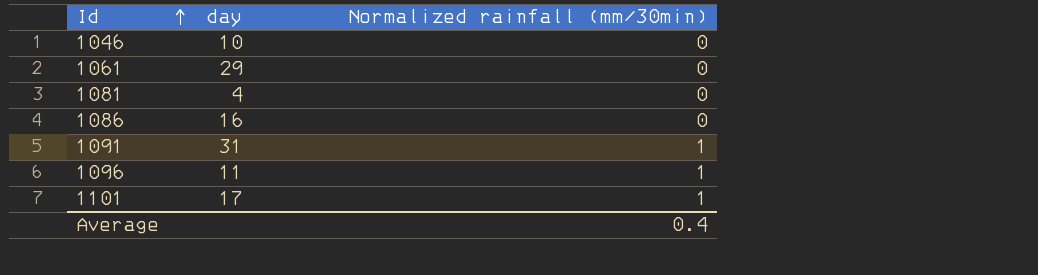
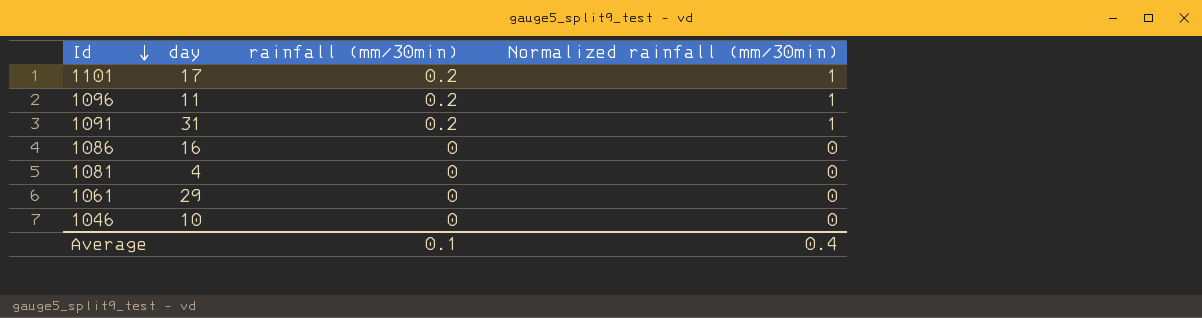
row order: Id ascending -> Id descending
column rainfall (mm/30min) | position: none -> 3

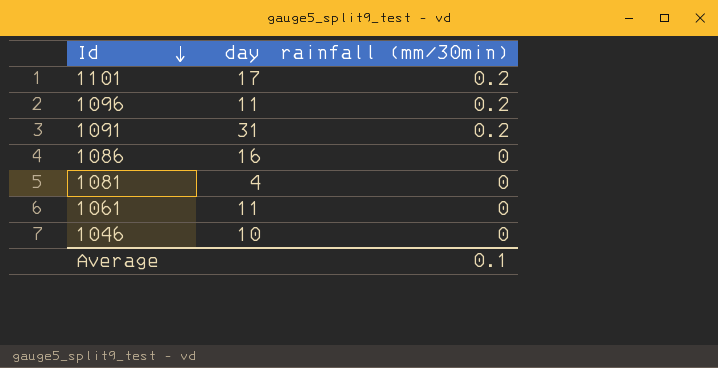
column Normalized rainfall (mm/30min) | position: 4 -> none
1061 | day: 29 -> 11

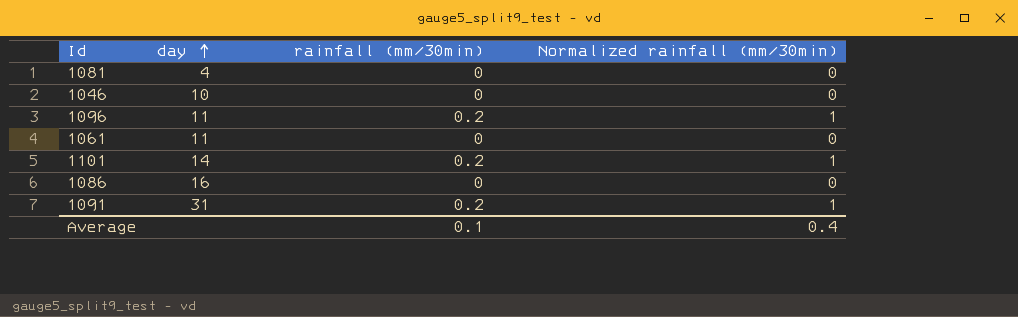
row order: Id descending -> day ascending
column Normalized rainfall (mm/30min) | position: none -> 4
1101 | day: 17 -> 14

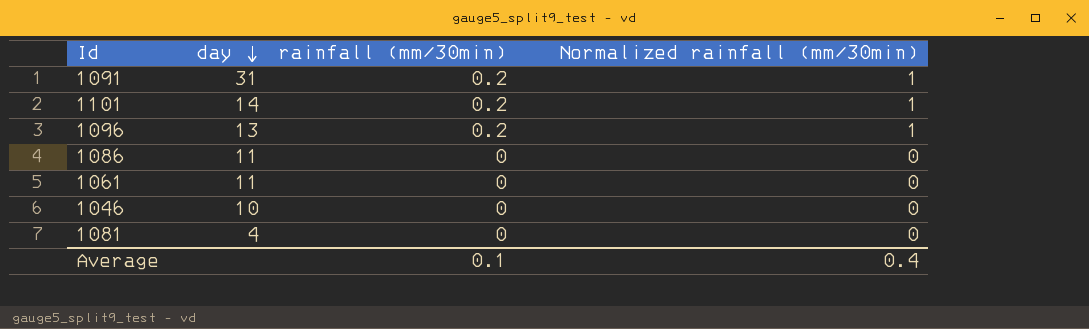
row order: day ascending -> day descending
1096 | day: 11 -> 13
1086 | day: 16 -> 11

